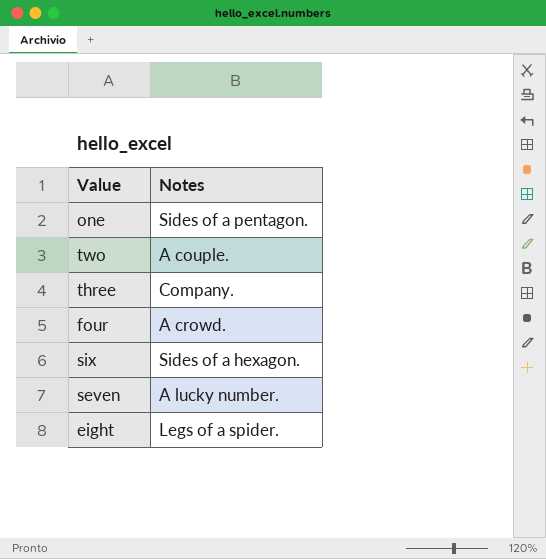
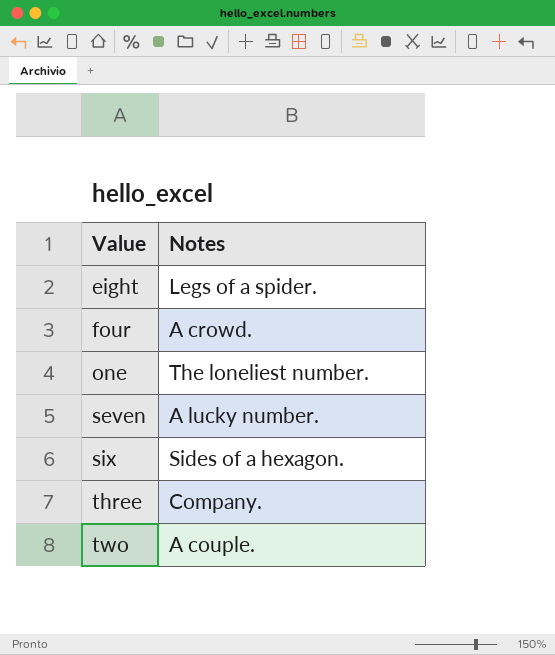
row order: none -> Value ascending
one | Notes: Sides of a pentagon. -> The loneliest number.

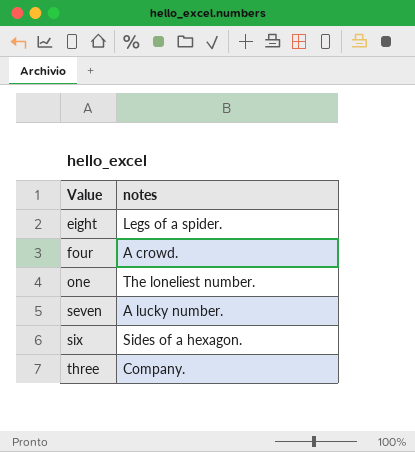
column name: Notes -> notes
row two: A couple. -> none

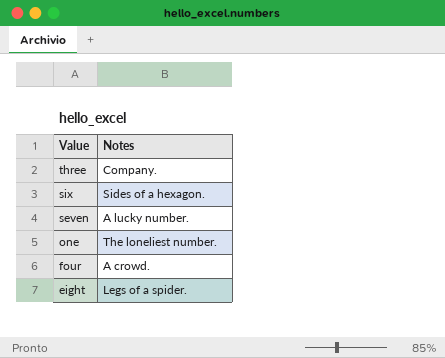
row order: Value ascending -> Value descending
column name: notes -> Notes

